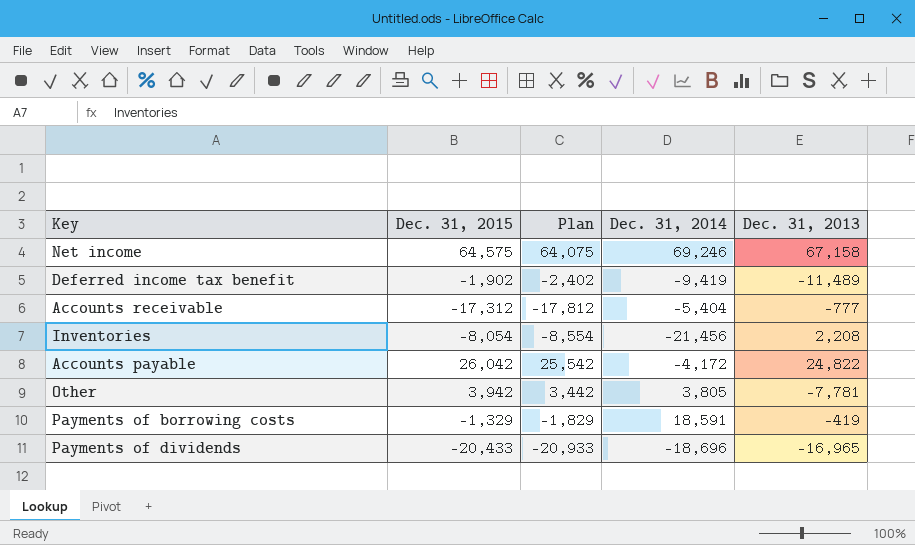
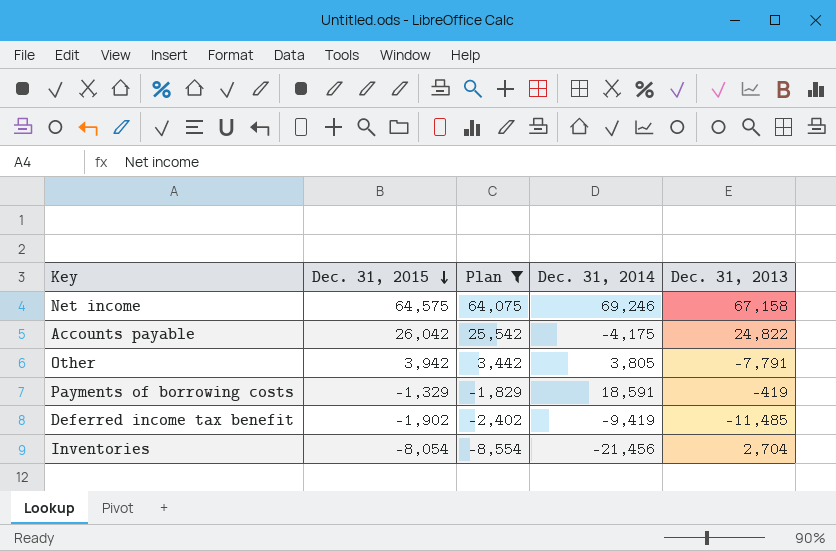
filter: none -> Plan >= -8,554
row order: none -> Dec. 31, 2015 descending
Accounts payable | Dec. 31, 2014: -4,172 -> -4,175
Other | Dec. 31, 2013: -7,781 -> -7,791
Deferred income tax benefit | Dec. 31, 2013: -11,489 -> -11,485
Inventories | Dec. 31, 2013: 2,208 -> 2,704

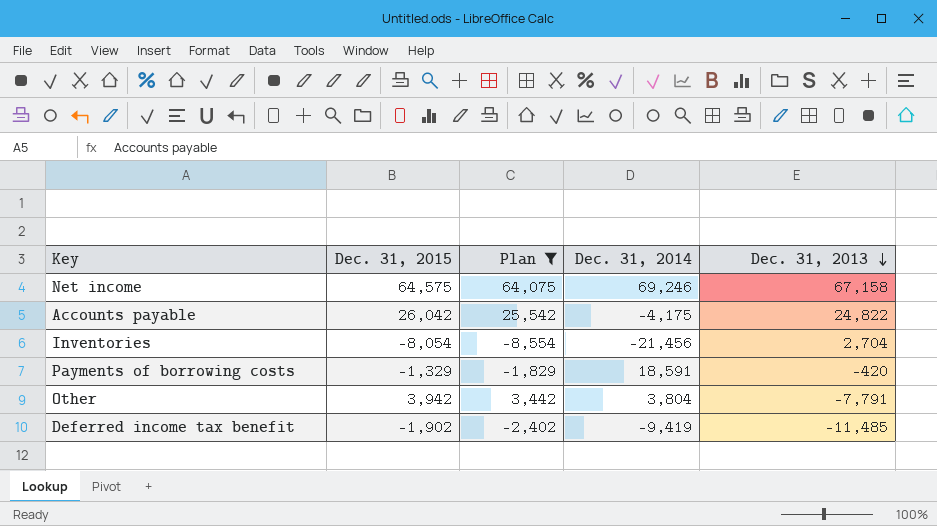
row order: Dec. 31, 2015 descending -> Dec. 31, 2013 descending
Payments of borrowing costs | Dec. 31, 2013: -419 -> -420
Other | Dec. 31, 2014: 3,805 -> 3,804

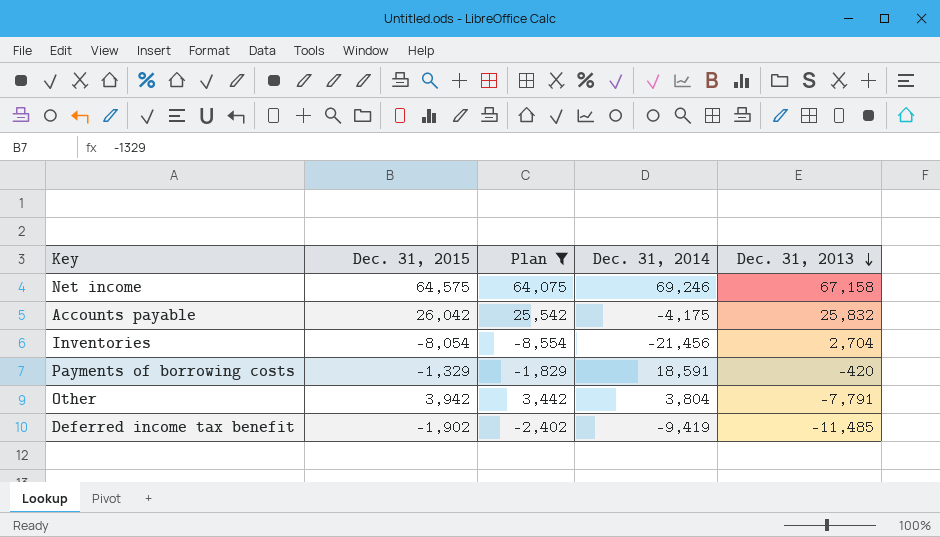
Accounts payable | Dec. 31, 2013: 24,822 -> 25,832

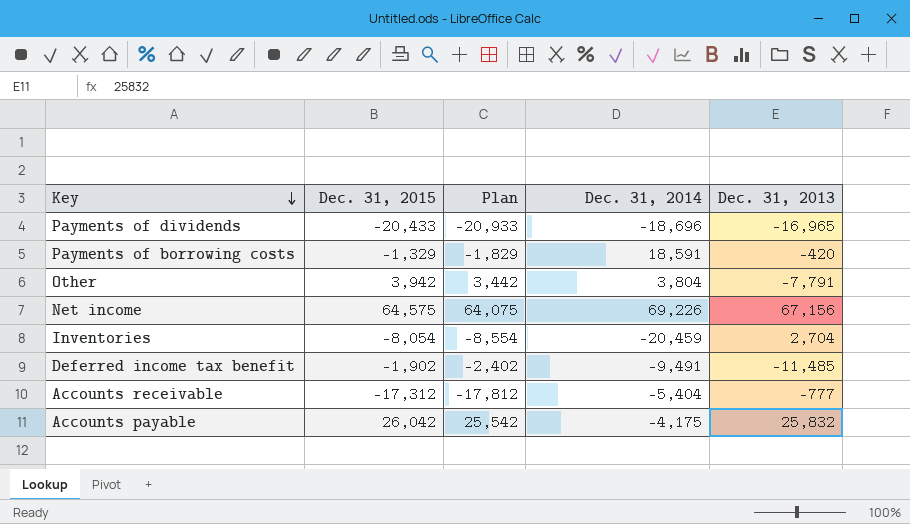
filter: Plan >= -8,554 -> none
row order: Dec. 31, 2013 descending -> Key descending
Net income | Dec. 31, 2014: 69,246 -> 69,226
Net income | Dec. 31, 2013: 67,158 -> 67,156
Inventories | Dec. 31, 2014: -21,456 -> -20,459
Deferred income tax benefit | Dec. 31, 2014: -9,419 -> -9,491

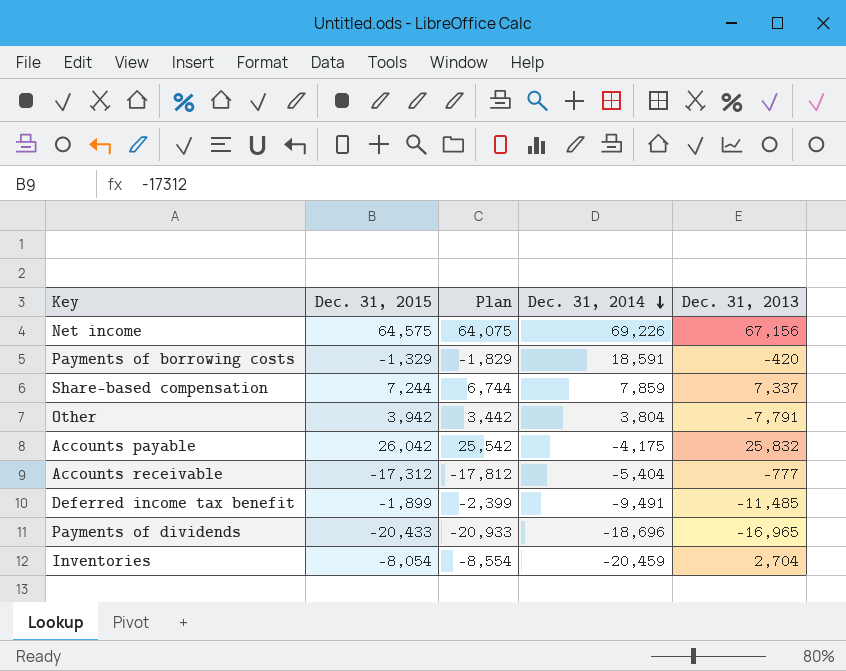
row order: Key descending -> Dec. 31, 2014 descending
row Share-based compensation: none -> 7,244 | 6,744 | 7,859 | 7,337
Deferred income tax benefit | Dec. 31, 2015: -1,902 -> -1,899
Deferred income tax benefit | Plan: -2,402 -> -2,399

